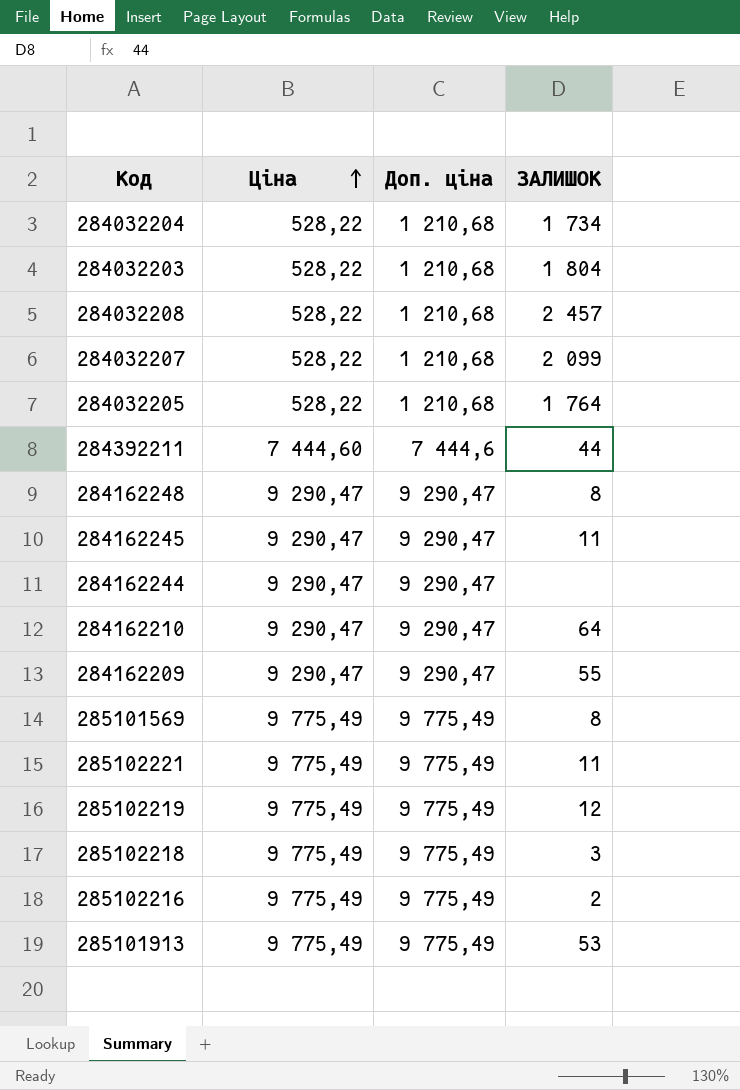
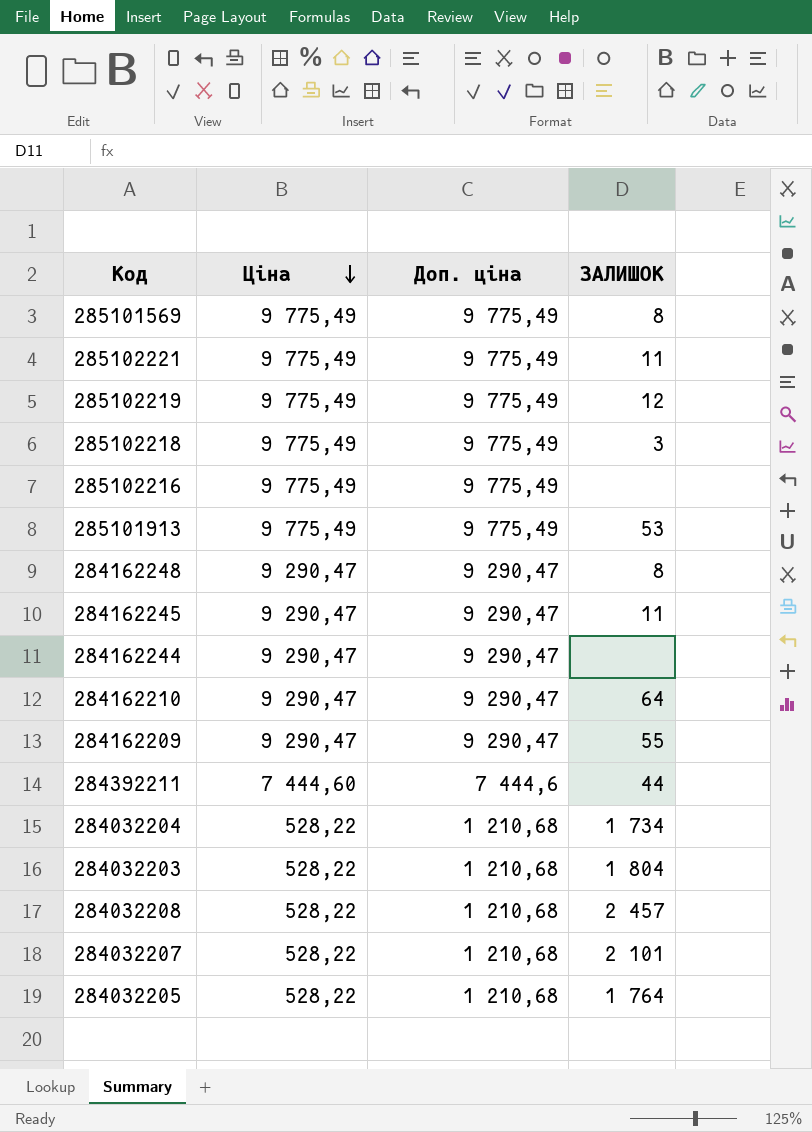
row order: Ціна ascending -> Ціна descending
285102216 | ЗАЛИШОК: 2 -> none
284032207 | ЗАЛИШОК: 2 099 -> 2 101

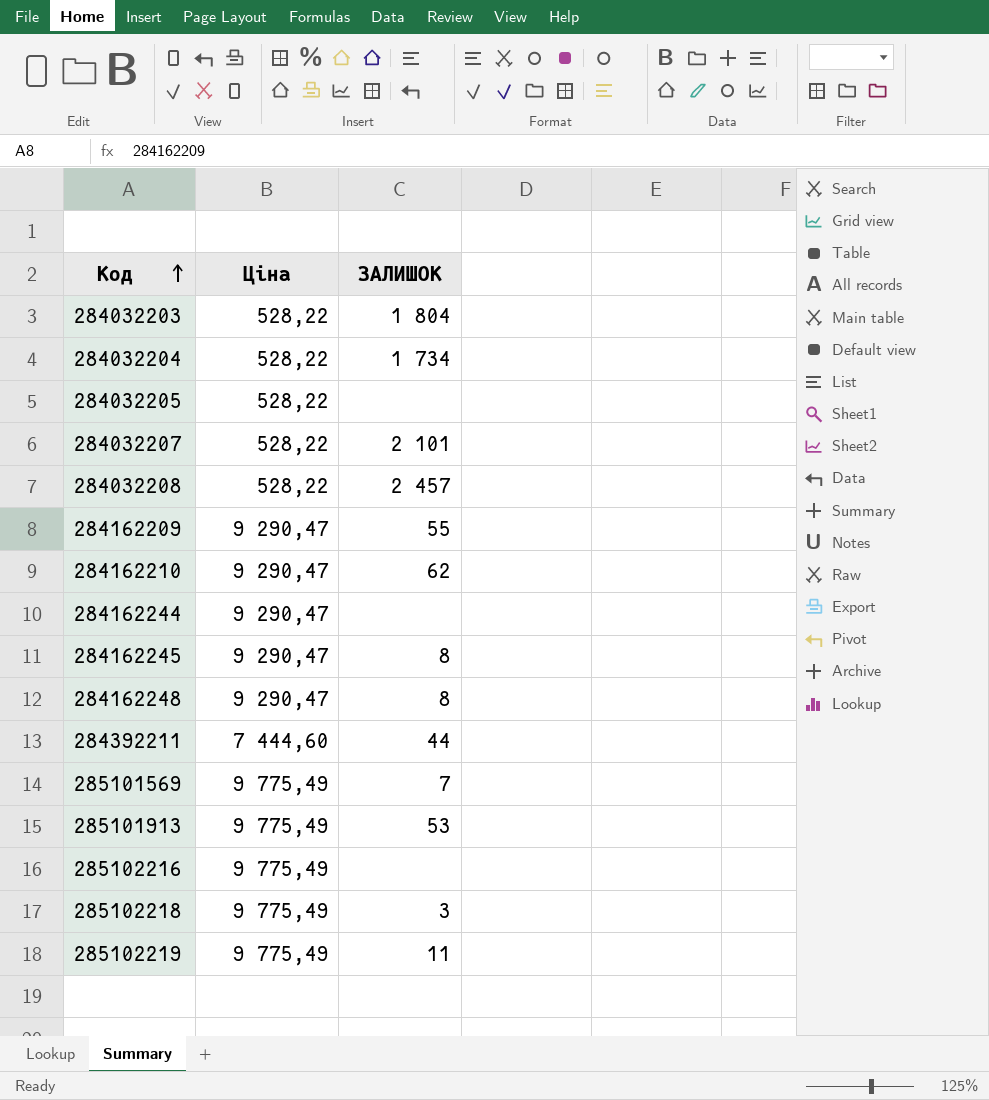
row order: Ціна descending -> Код ascending
column Доп. ціна | position: 3 -> none
row 285102221: 9 775,49 | 9 775,49 | 11 -> none
284032205 | ЗАЛИШОК: 1 764 -> none
284162210 | ЗАЛИШОК: 64 -> 62
284162245 | ЗАЛИШОК: 11 -> 8
285101569 | ЗАЛИШОК: 8 -> 7
285102219 | ЗАЛИШОК: 12 -> 11

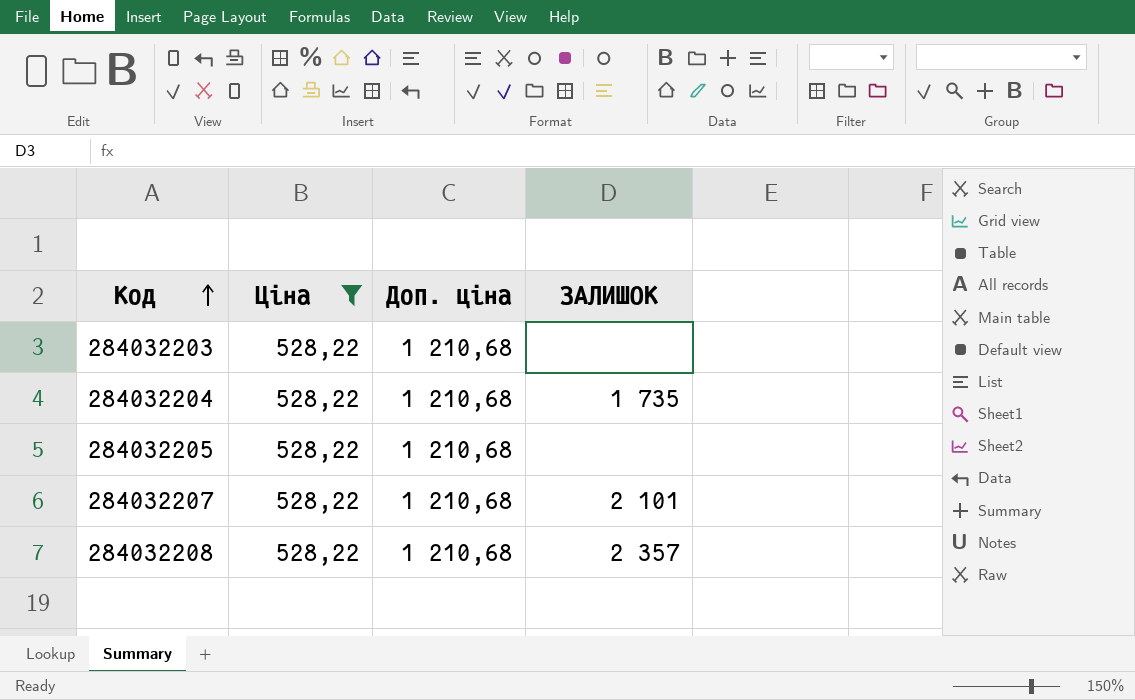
filter: none -> Ціна = 528,22
column Доп. ціна | position: none -> 3
284032203 | ЗАЛИШОК: 1 804 -> none
284032204 | ЗАЛИШОК: 1 734 -> 1 735
284032208 | ЗАЛИШОК: 2 457 -> 2 357

